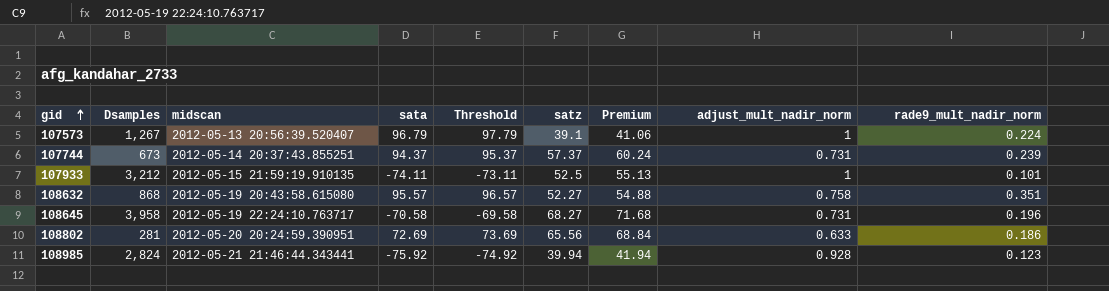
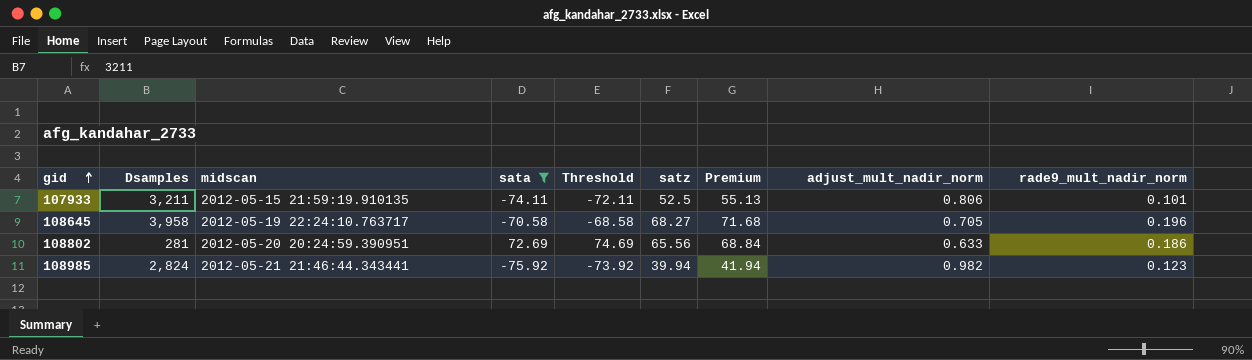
filter: none -> sata <= 72.69
column Threshold | formula: [sata] + 1 -> [sata] + 2
107933 | Dsamples: 3,212 -> 3,211
107933 | adjust_mult_nadir_norm: 1 -> 0.806
108645 | adjust_mult_nadir_norm: 0.731 -> 0.705
108985 | adjust_mult_nadir_norm: 0.928 -> 0.982

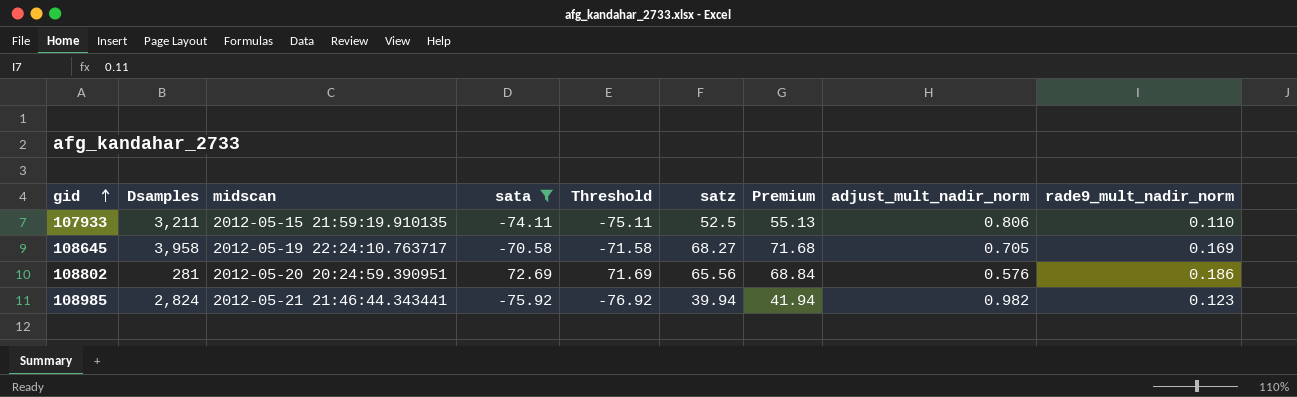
column Threshold | formula: [sata] + 2 -> [sata] - 1
107933 | rade9_mult_nadir_norm: 0.101 -> 0.110
108645 | rade9_mult_nadir_norm: 0.196 -> 0.169
108802 | adjust_mult_nadir_norm: 0.633 -> 0.576

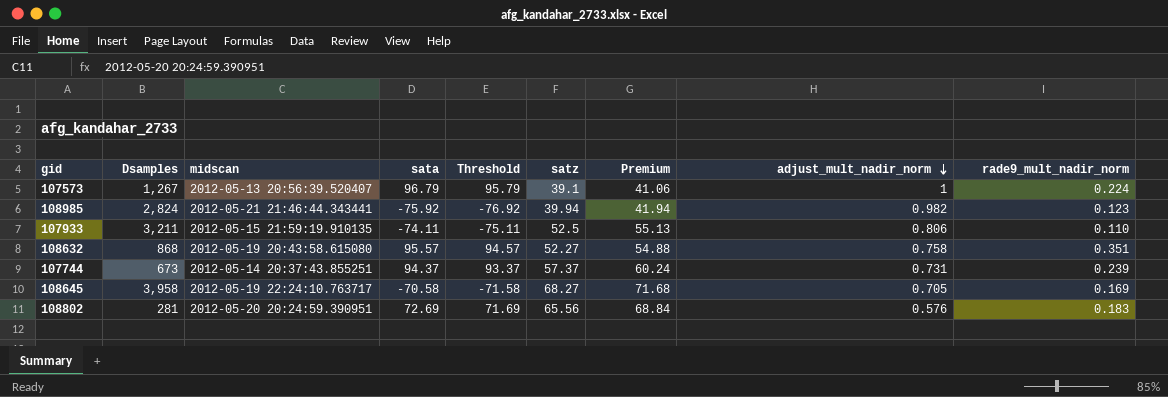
filter: sata <= 72.69 -> none
row order: gid ascending -> adjust_mult_nadir_norm descending
108802 | rade9_mult_nadir_norm: 0.186 -> 0.183

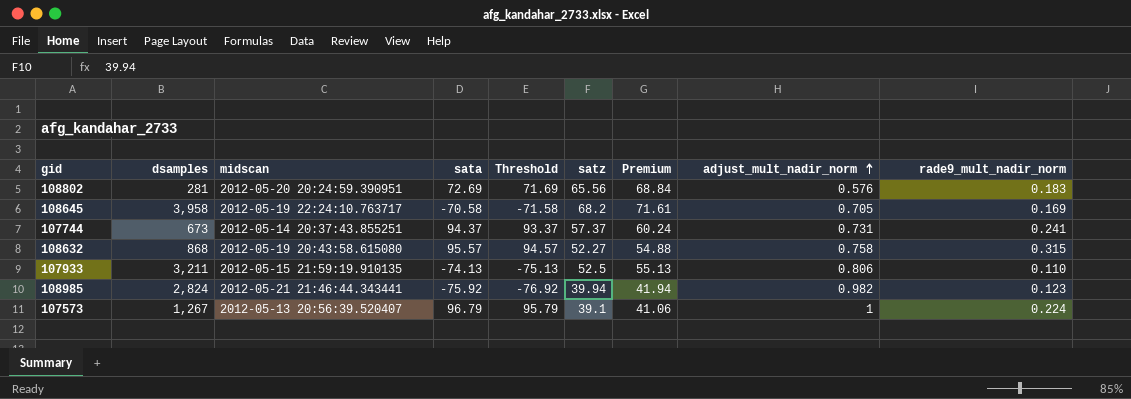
row order: adjust_mult_nadir_norm descending -> adjust_mult_nadir_norm ascending
column name: Dsamples -> dsamples
108645 | satz: 68.27 -> 68.2
108645 | Premium: 71.68 -> 71.61
107744 | rade9_mult_nadir_norm: 0.239 -> 0.241
108632 | rade9_mult_nadir_norm: 0.351 -> 0.315
107933 | sata: -74.11 -> -74.13
107933 | Threshold: -75.11 -> -75.13

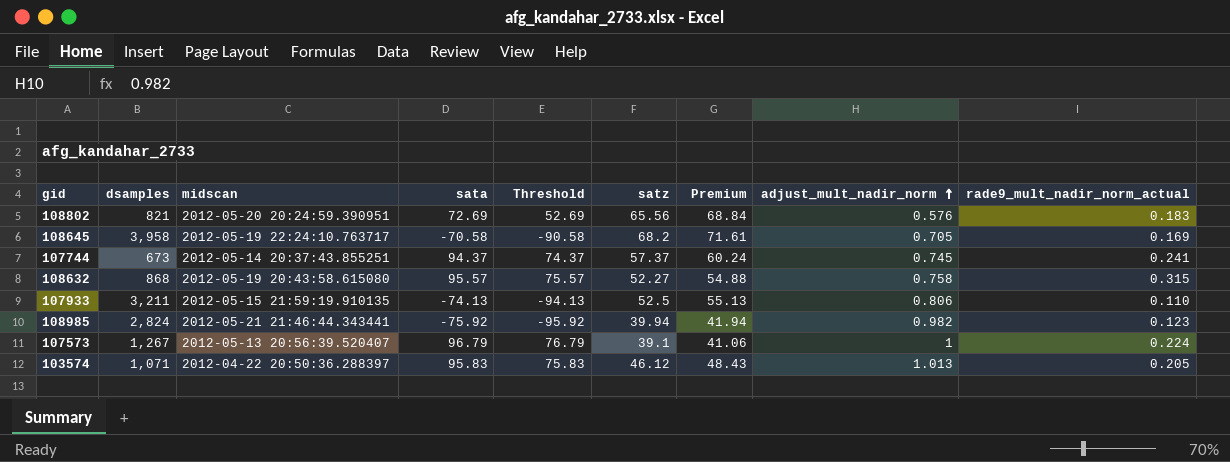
column Threshold | formula: [sata] - 1 -> [sata] - 20
column name: rade9_mult_nadir_norm -> rade9_mult_nadir_norm_actual
108802 | dsamples: 281 -> 821
107744 | adjust_mult_nadir_norm: 0.731 -> 0.745
row 103574: none -> 1,071 | 2012-04-22 20:50:36.288397 | 95.83 | 75.83 | 46.12 | 48.43 | 1.013 | 0.205

